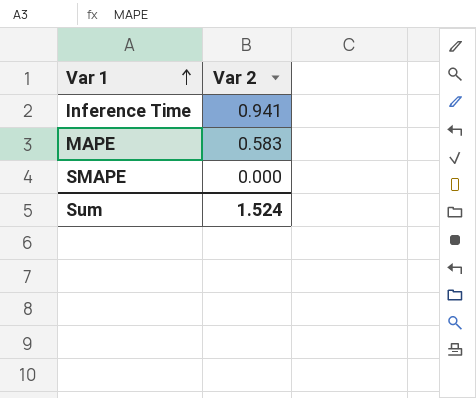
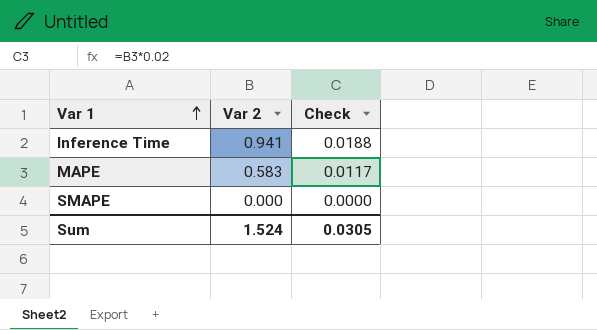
column Check | formula: none -> [Var 2] * 0.02

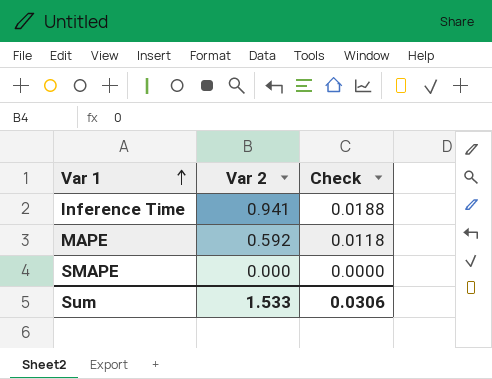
MAPE | Var 2: 0.583 -> 0.592
MAPE | Check: 0.0117 -> 0.0118
Sum | Var 2: 1.524 -> 1.533
Sum | Check: 0.0305 -> 0.0306

